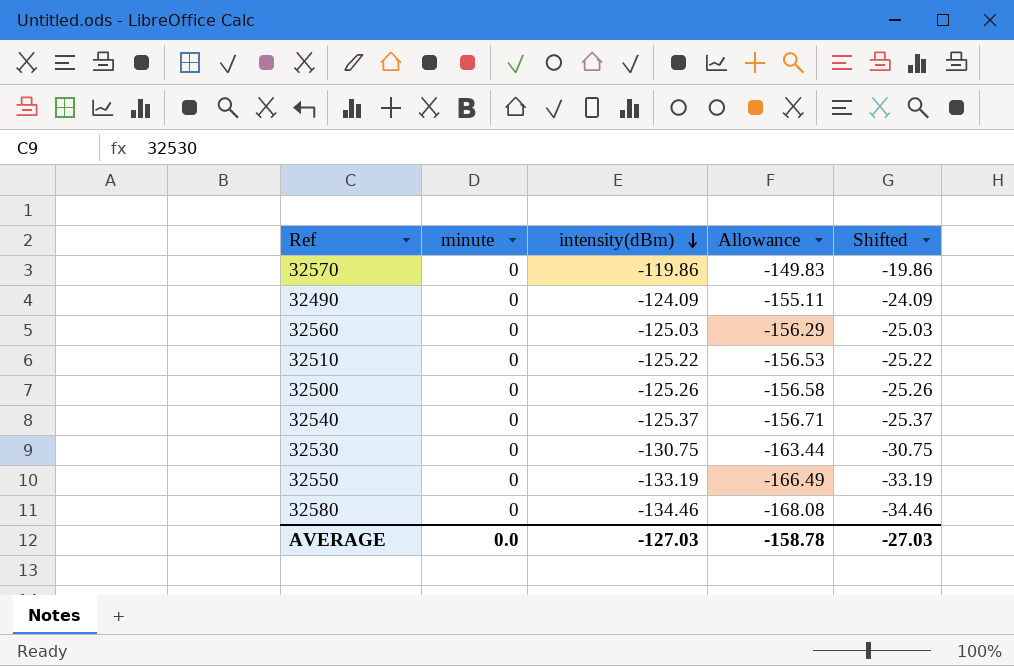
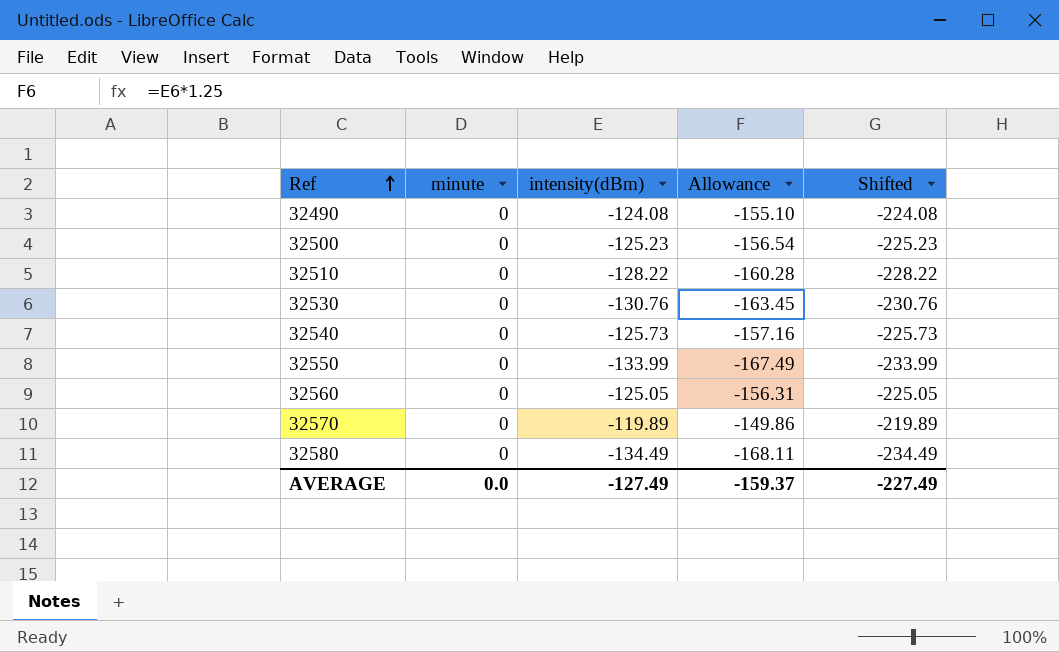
row order: intensity(dBm) descending -> Ref ascending
column Shifted | formula: [intensity(dBm)] + 100 -> [intensity(dBm)] - 100
32490 | intensity(dBm): -124.09 -> -124.08
32490 | Allowance: -155.11 -> -155.10
32500 | intensity(dBm): -125.26 -> -125.23
32500 | Allowance: -156.58 -> -156.54
32510 | intensity(dBm): -125.22 -> -128.22
32510 | Allowance: -156.53 -> -160.28
32530 | intensity(dBm): -130.75 -> -130.76
32530 | Allowance: -163.44 -> -163.45
32540 | intensity(dBm): -125.37 -> -125.73
32540 | Allowance: -156.71 -> -157.16
32550 | intensity(dBm): -133.19 -> -133.99
32550 | Allowance: -166.49 -> -167.49
32560 | intensity(dBm): -125.03 -> -125.05
32560 | Allowance: -156.29 -> -156.31
32570 | intensity(dBm): -119.86 -> -119.89
32570 | Allowance: -149.83 -> -149.86
32580 | intensity(dBm): -134.46 -> -134.49
32580 | Allowance: -168.08 -> -168.11
AVERAGE | intensity(dBm): -127.03 -> -127.49
AVERAGE | Allowance: -158.78 -> -159.37
AVERAGE | Shifted: -27.03 -> -227.49

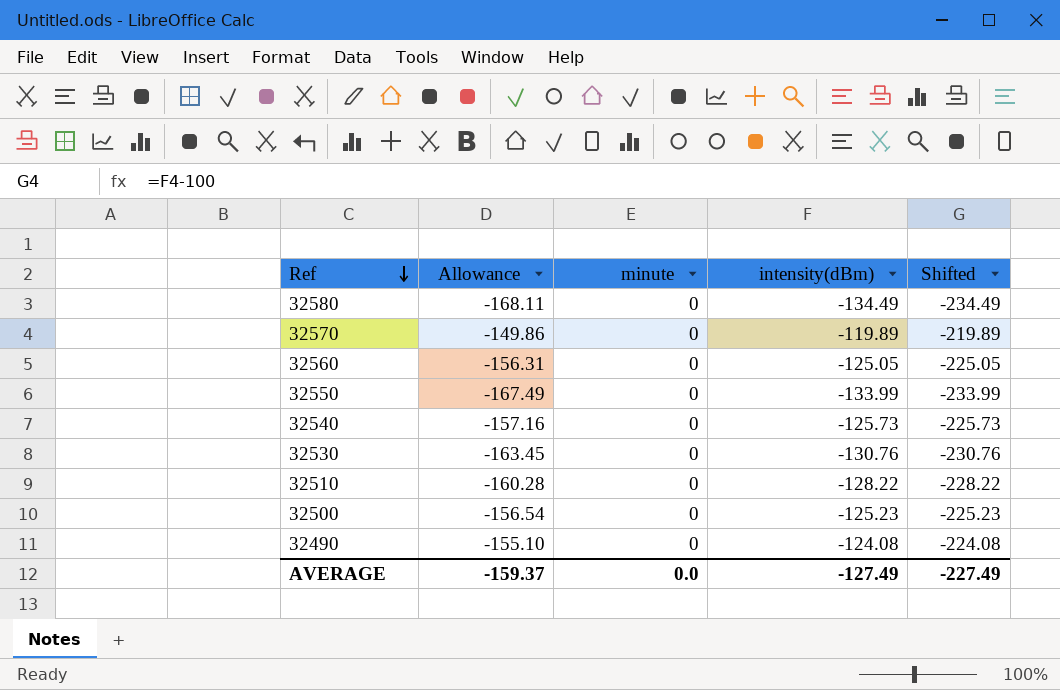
row order: Ref ascending -> Ref descending
column Allowance | position: 4 -> 2

